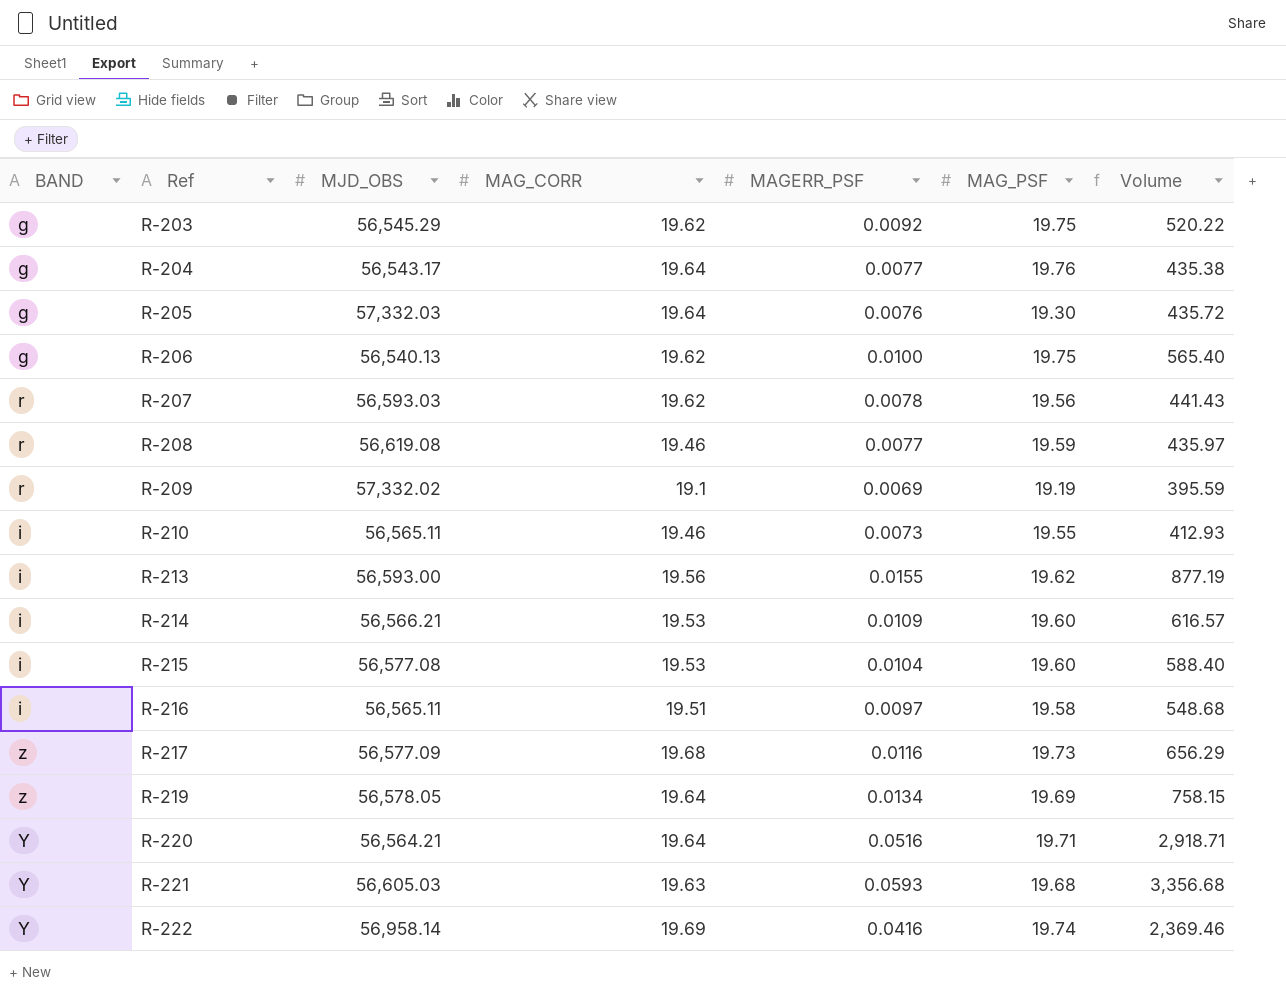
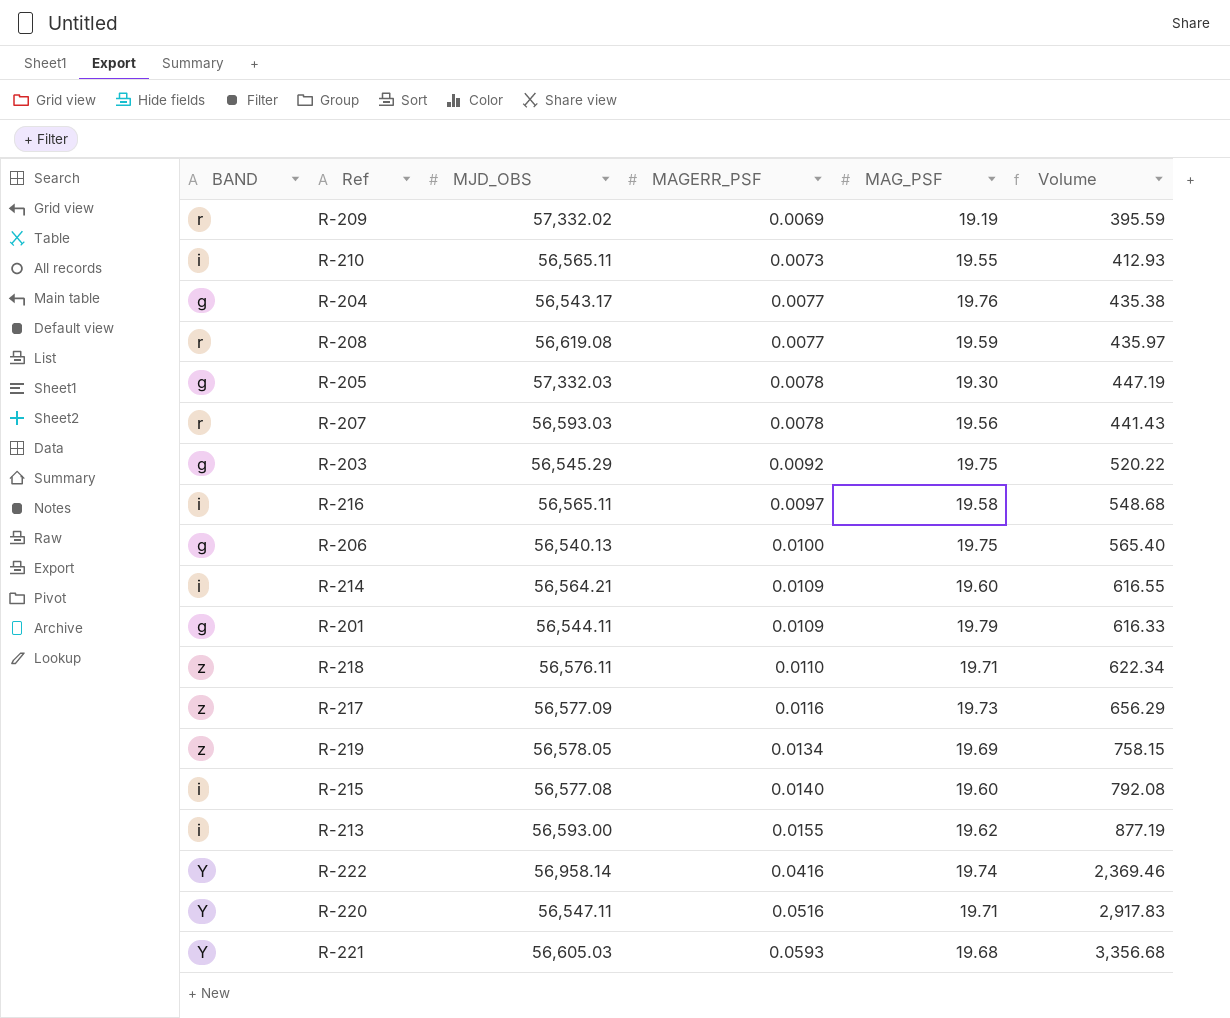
row order: Ref ascending -> MAGERR_PSF ascending
column MAG_CORR | position: 4 -> none
R-205 | MAGERR_PSF: 0.0076 -> 0.0078
R-205 | Volume: 435.72 -> 447.19
R-214 | MJD_OBS: 56,566.21 -> 56,564.21
R-214 | Volume: 616.57 -> 616.55
row R-201: none -> g | 56,544.11 | 0.0109 | 19.79 | 616.33
row R-218: none -> z | 56,576.11 | 0.0110 | 19.71 | 622.34
R-215 | MAGERR_PSF: 0.0104 -> 0.0140
R-215 | Volume: 588.40 -> 792.08
R-220 | MJD_OBS: 56,564.21 -> 56,547.11
R-220 | Volume: 2,918.71 -> 2,917.83

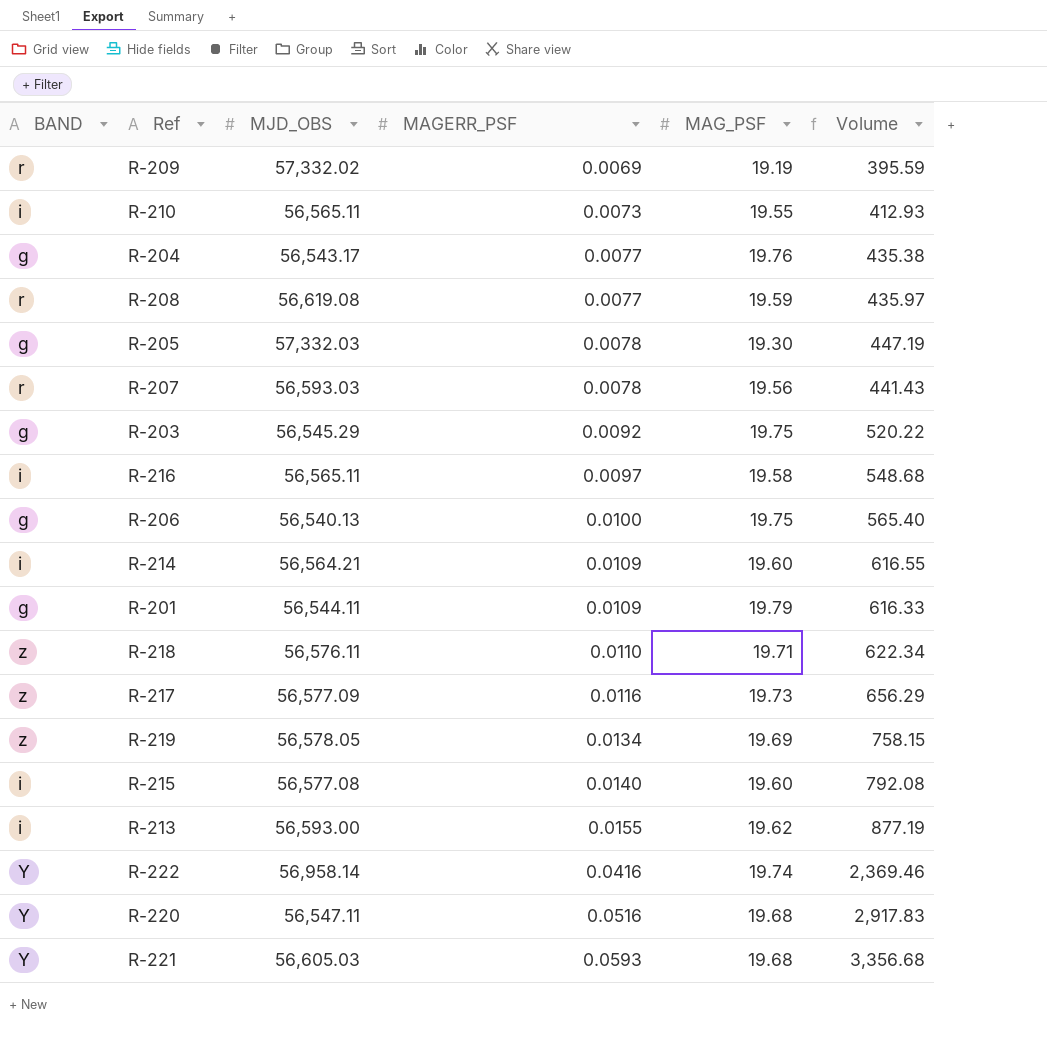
R-220 | MAG_PSF: 19.71 -> 19.68

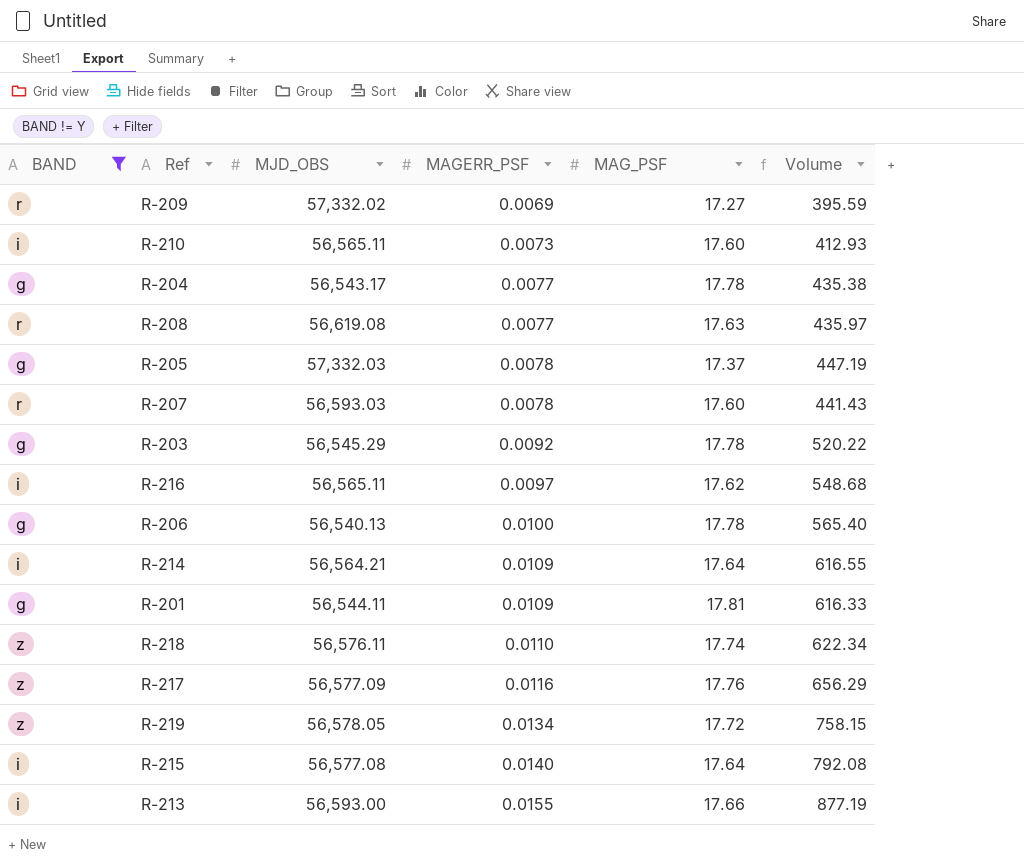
filter: none -> BAND != Y
R-209 | MAG_PSF: 19.19 -> 17.27
R-210 | MAG_PSF: 19.55 -> 17.60
R-204 | MAG_PSF: 19.76 -> 17.78
R-208 | MAG_PSF: 19.59 -> 17.63
R-205 | MAG_PSF: 19.30 -> 17.37
R-207 | MAG_PSF: 19.56 -> 17.60
R-203 | MAG_PSF: 19.75 -> 17.78
R-216 | MAG_PSF: 19.58 -> 17.62
R-206 | MAG_PSF: 19.75 -> 17.78
R-214 | MAG_PSF: 19.60 -> 17.64
R-201 | MAG_PSF: 19.79 -> 17.81
R-218 | MAG_PSF: 19.71 -> 17.74
R-217 | MAG_PSF: 19.73 -> 17.76
R-219 | MAG_PSF: 19.69 -> 17.72
R-215 | MAG_PSF: 19.60 -> 17.64
R-213 | MAG_PSF: 19.62 -> 17.66

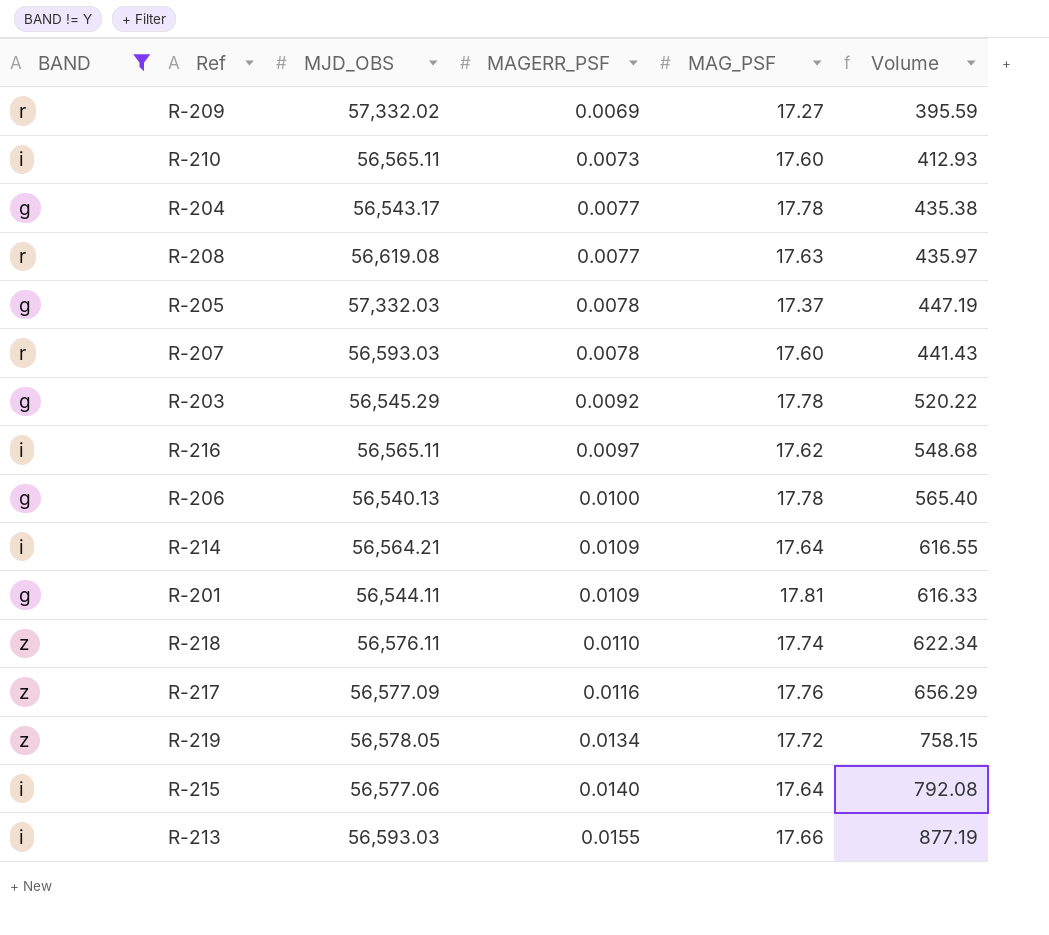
R-215 | MJD_OBS: 56,577.08 -> 56,577.06
R-213 | MJD_OBS: 56,593.00 -> 56,593.03

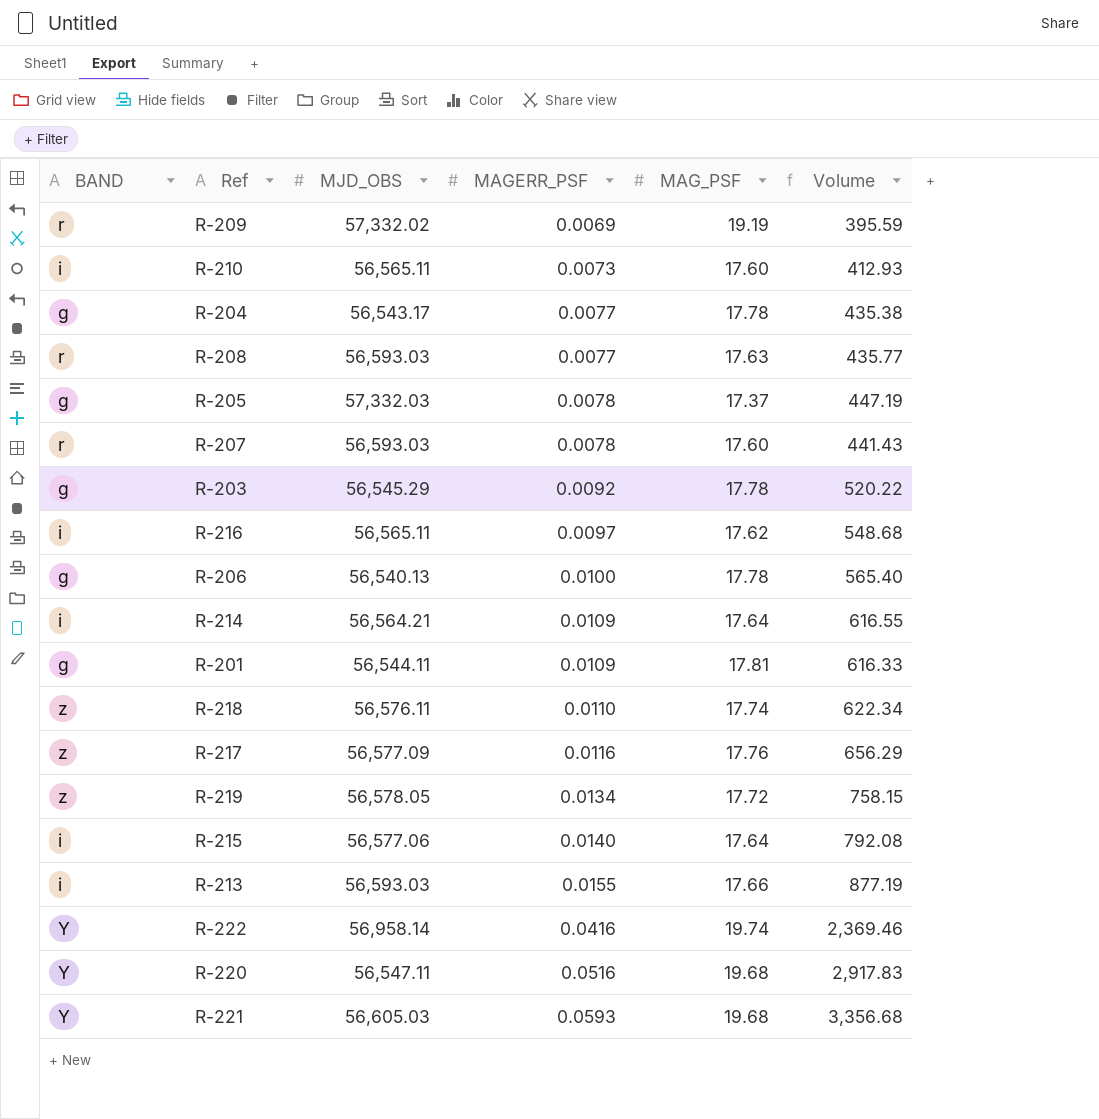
filter: BAND != Y -> none
R-209 | MAG_PSF: 17.27 -> 19.19
R-208 | MJD_OBS: 56,619.08 -> 56,593.03
R-208 | Volume: 435.97 -> 435.77

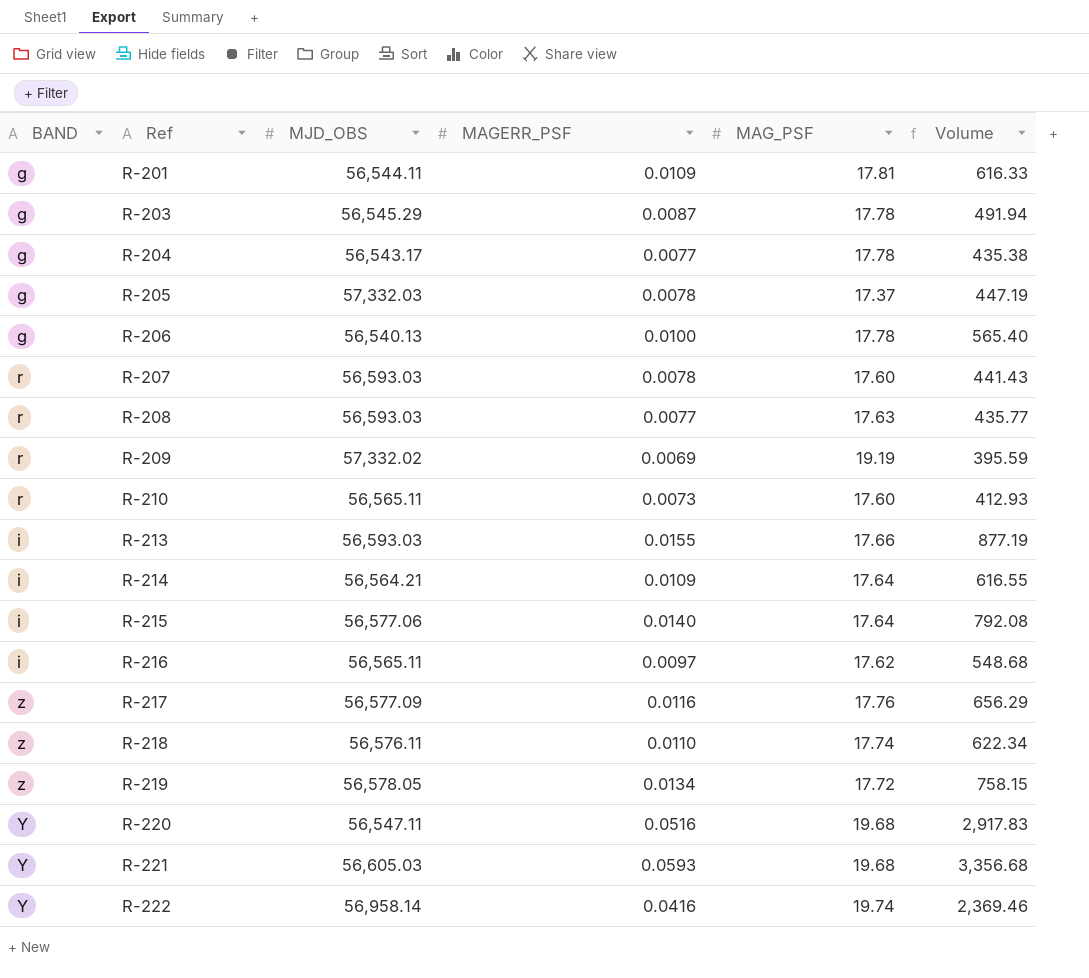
row order: MAGERR_PSF ascending -> Ref ascending
R-203 | MAGERR_PSF: 0.0092 -> 0.0087
R-203 | Volume: 520.22 -> 491.94
R-210 | BAND: i -> r

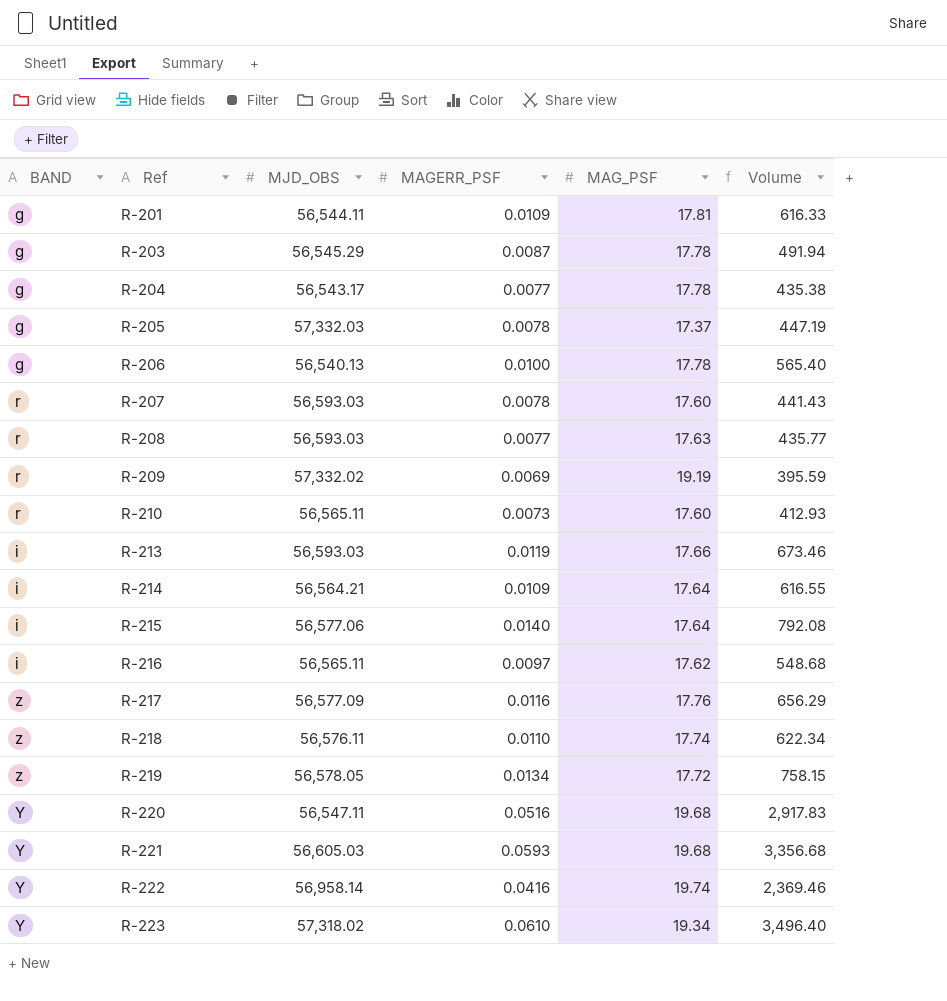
R-213 | MAGERR_PSF: 0.0155 -> 0.0119
R-213 | Volume: 877.19 -> 673.46
row R-223: none -> Y | 57,318.02 | 0.0610 | 19.34 | 3,496.40

